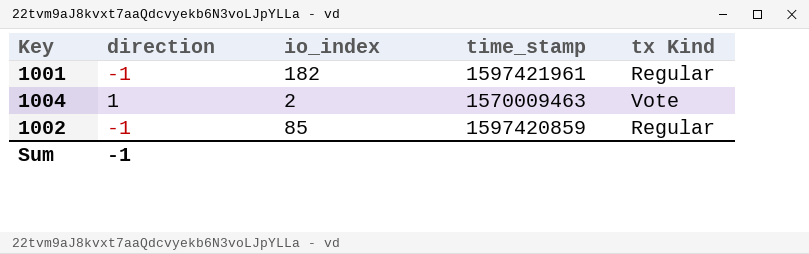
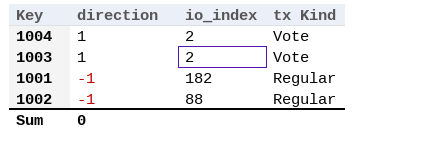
row order: none -> direction descending
column time_stamp | position: 4 -> none
row 1003: none -> 1 | 2 | Vote
1002 | io_index: 85 -> 88
Sum | direction: -1 -> 0

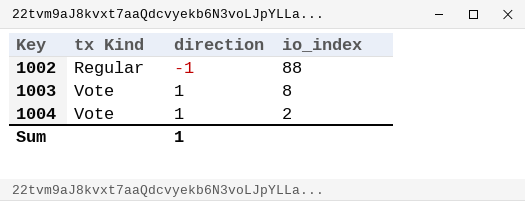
row order: direction descending -> Key ascending
column tx Kind | position: 4 -> 2
row 1001: -1 | 182 | Regular -> none
1003 | io_index: 2 -> 8
Sum | direction: 0 -> 1

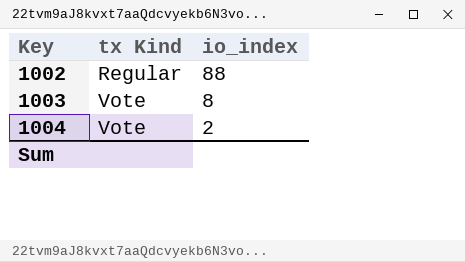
column direction | position: 3 -> none

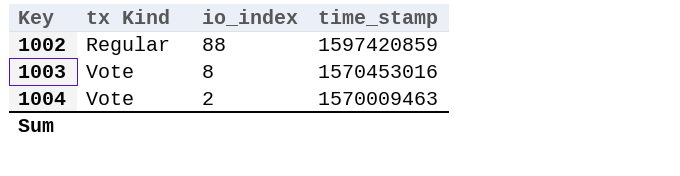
column time_stamp | position: none -> 4

